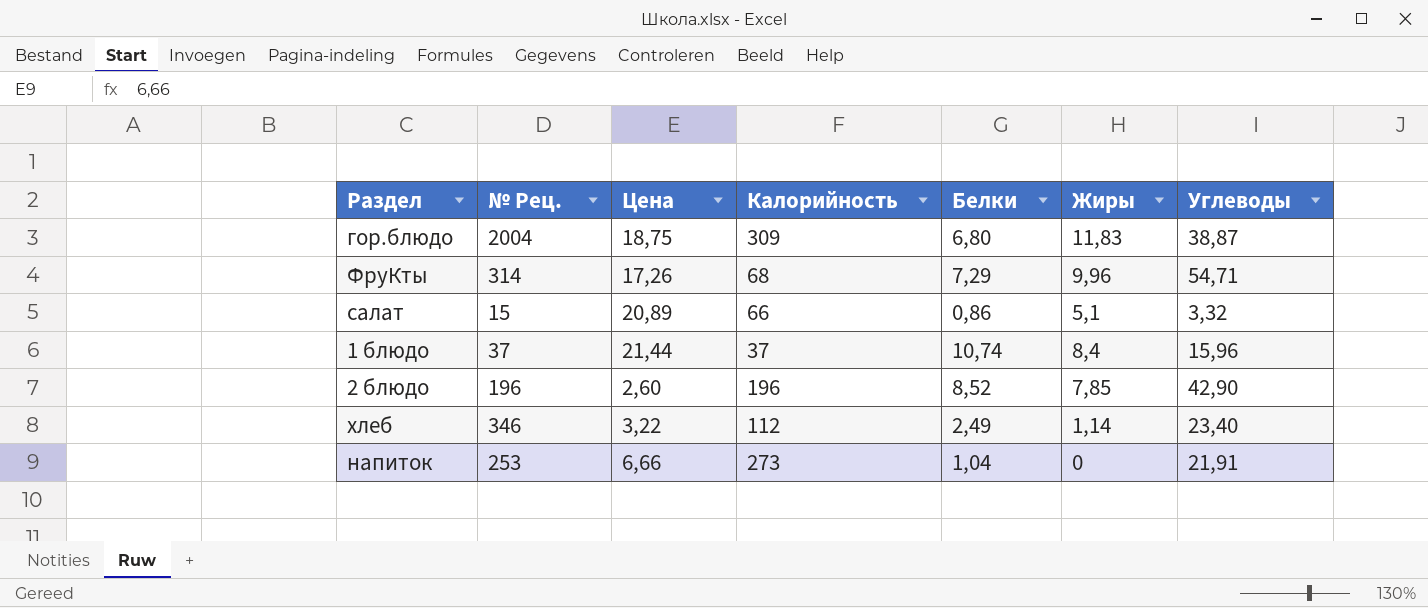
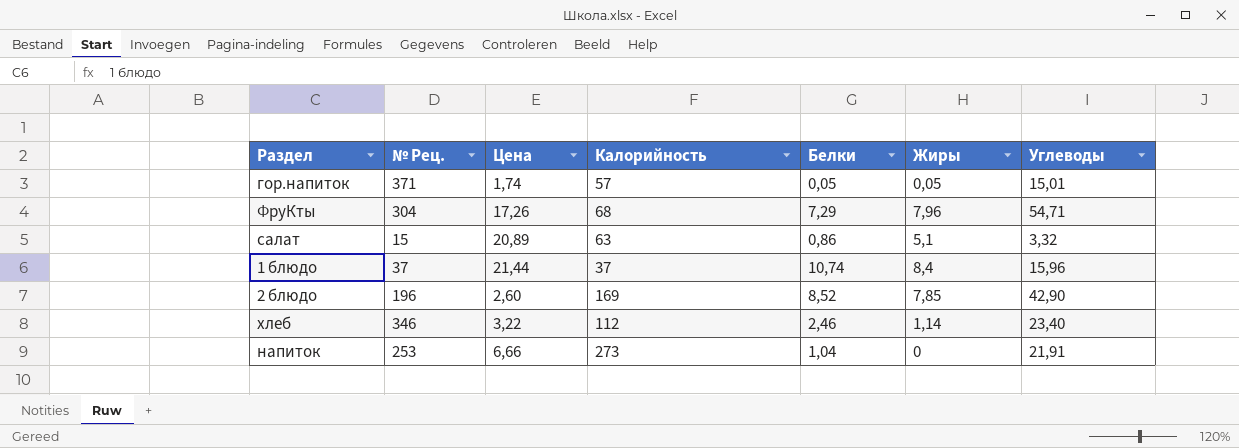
row гор.блюдо: 2004 | 18,75 | 309 | 6,80 | 11,83 | 38,87 -> none
row гор.напиток: none -> 371 | 1,74 | 57 | 0,05 | 0,05 | 15,01
ФруКты | № Рец.: 314 -> 304
ФруКты | Жиры: 9,96 -> 7,96
салат | Калорийность: 66 -> 63
2 блюдо | Калорийность: 196 -> 169
хлеб | Белки: 2,49 -> 2,46

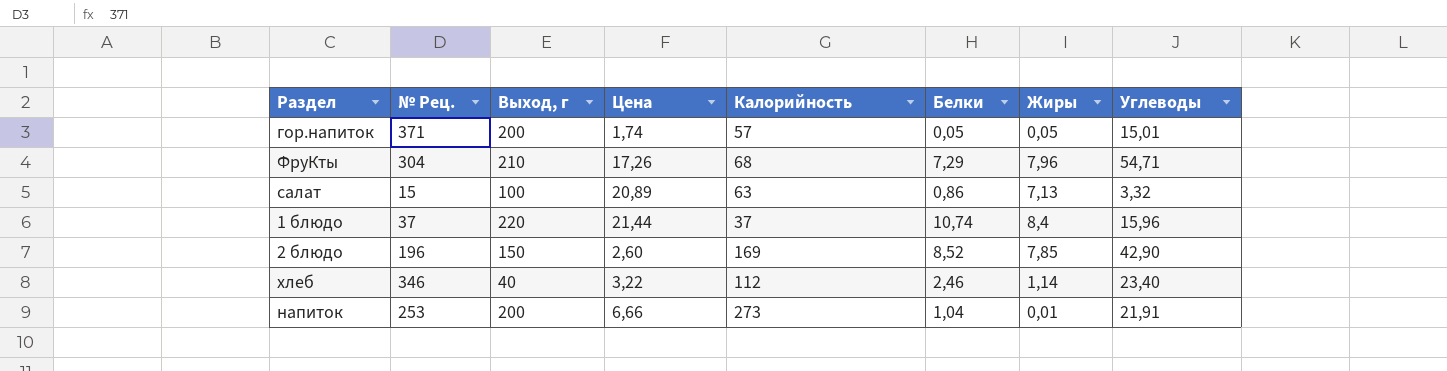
column Выход, г | position: none -> 3
салат | Жиры: 5,1 -> 7,13
напиток | Жиры: 0 -> 0,01

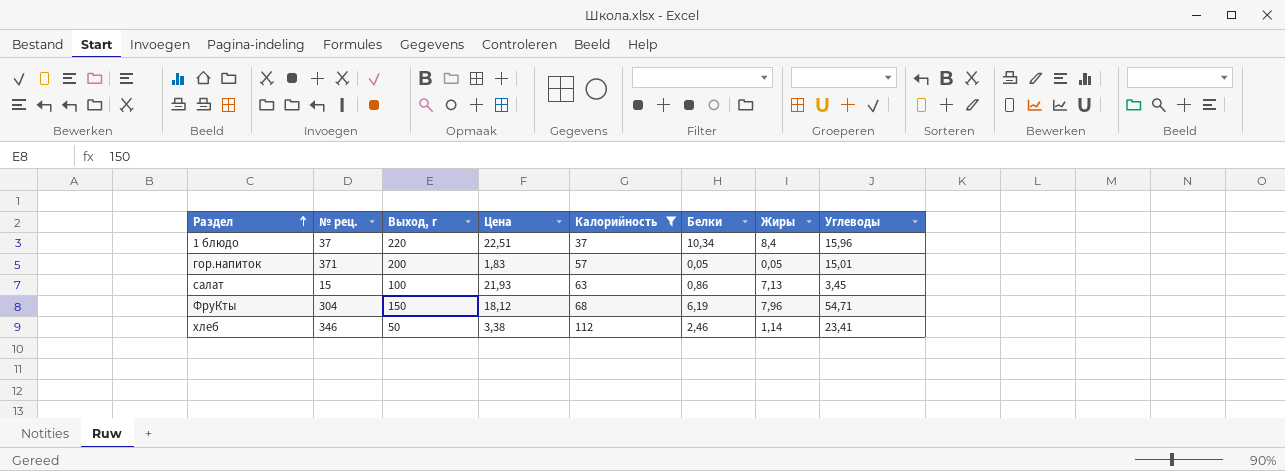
filter: none -> Калорийность <= 112
row order: none -> Раздел ascending
column name: № Рец. -> № рец.
1 блюдо | Цена: 21,44 -> 22,51
1 блюдо | Белки: 10,74 -> 10,34
гор.напиток | Цена: 1,74 -> 1,83
салат | Цена: 20,89 -> 21,93
салат | Углеводы: 3,32 -> 3,45
ФруКты | Выход, г: 210 -> 150
ФруКты | Цена: 17,26 -> 18,12
ФруКты | Белки: 7,29 -> 6,19
хлеб | Выход, г: 40 -> 50
хлеб | Цена: 3,22 -> 3,38
хлеб | Углеводы: 23,40 -> 23,41

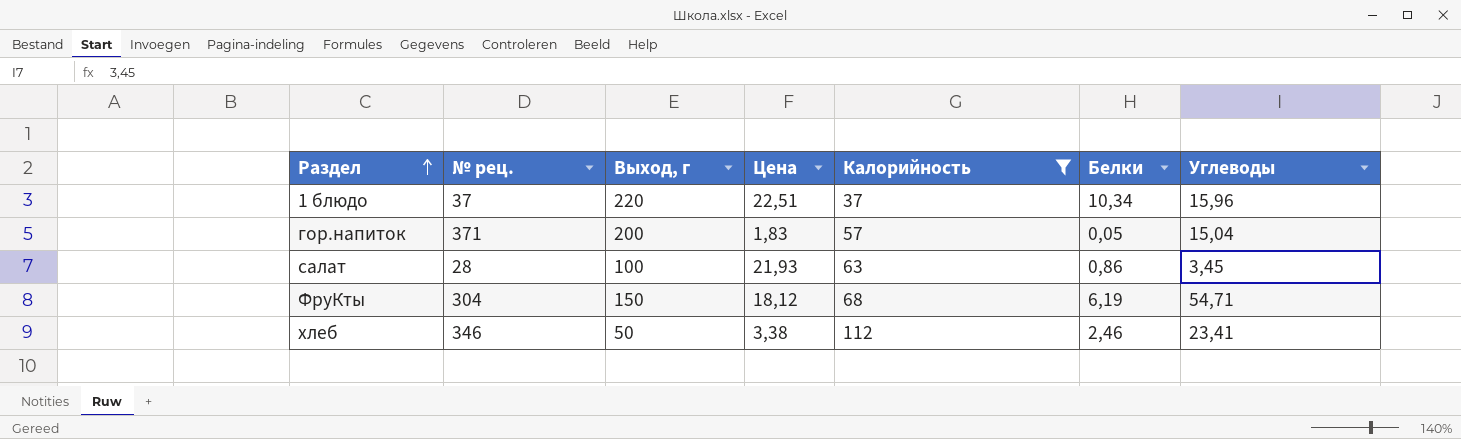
column Жиры | position: 7 -> none
гор.напиток | Углеводы: 15,01 -> 15,04
салат | № рец.: 15 -> 28

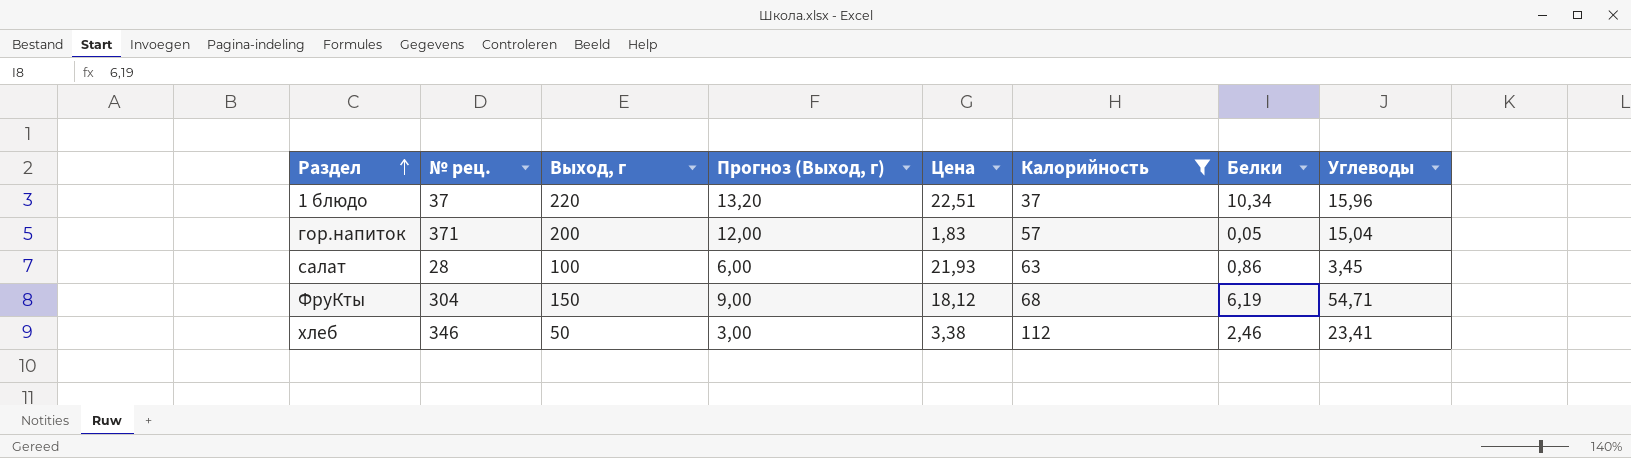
column Прогноз (Выход, г) | formula: none -> [Выход, г] * 0,06

